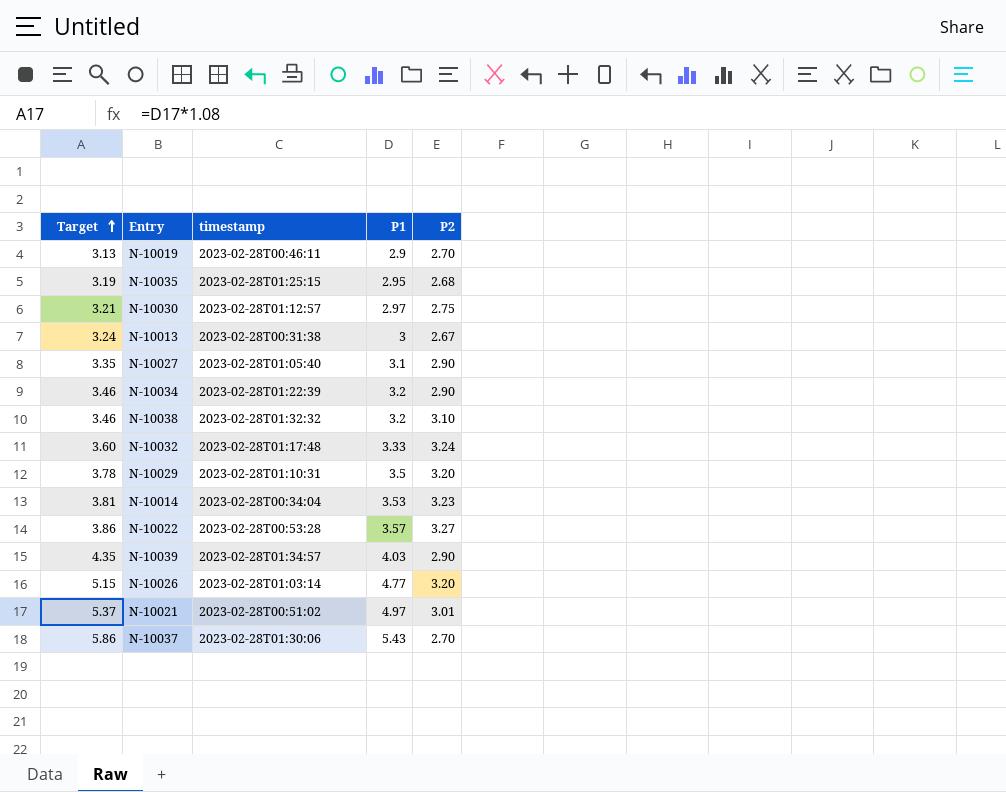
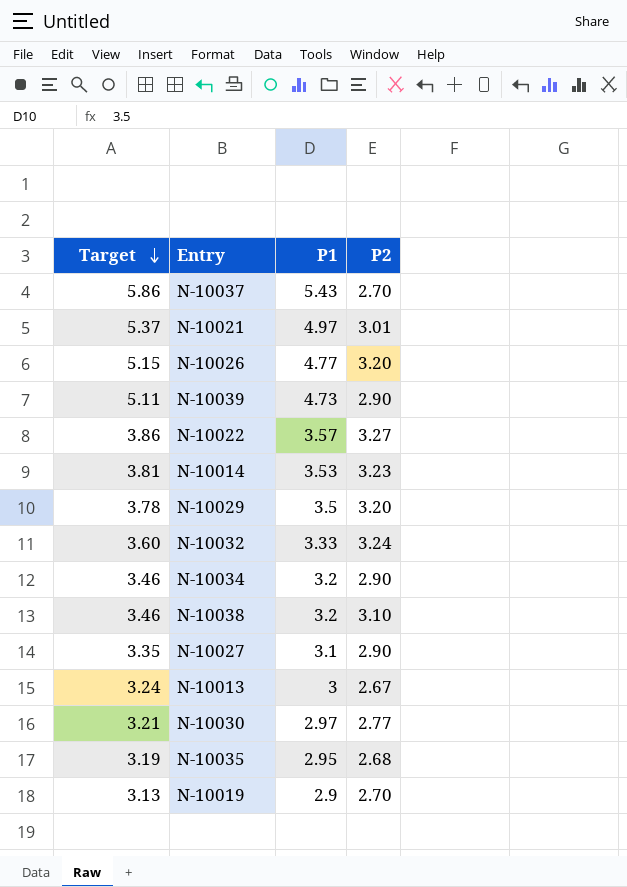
row order: Target ascending -> Target descending
column timestamp | position: 3 -> none
N-10039 | Target: 4.35 -> 5.11
N-10039 | P1: 4.03 -> 4.73
N-10030 | P2: 2.75 -> 2.77

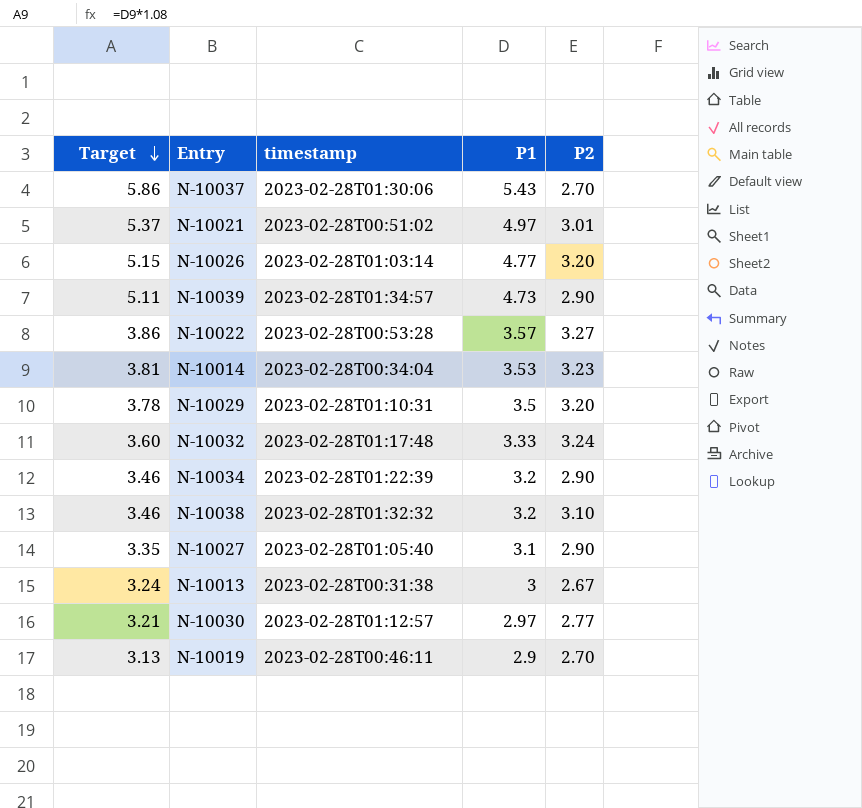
column timestamp | position: none -> 3
row N-10035: 3.19 | 2.95 | 2.68 -> none

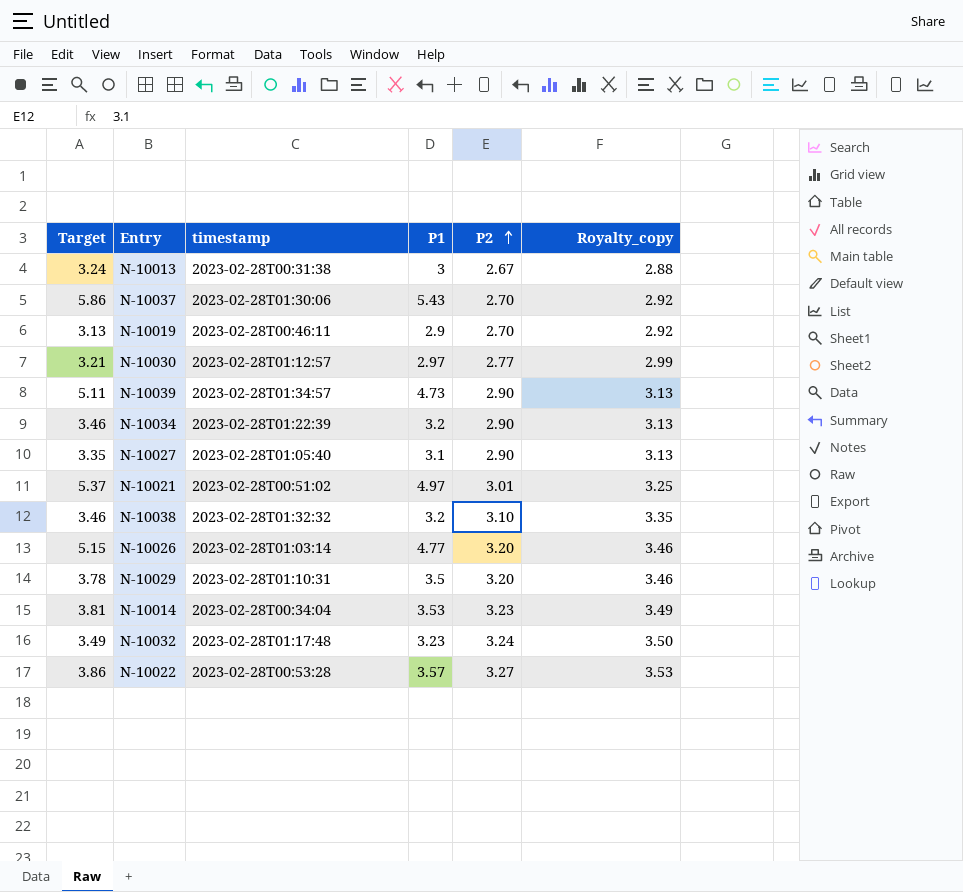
row order: Target descending -> P2 ascending
column Royalty_copy | formula: none -> [P2] * 1.08
N-10032 | Target: 3.60 -> 3.49
N-10032 | P1: 3.33 -> 3.23

